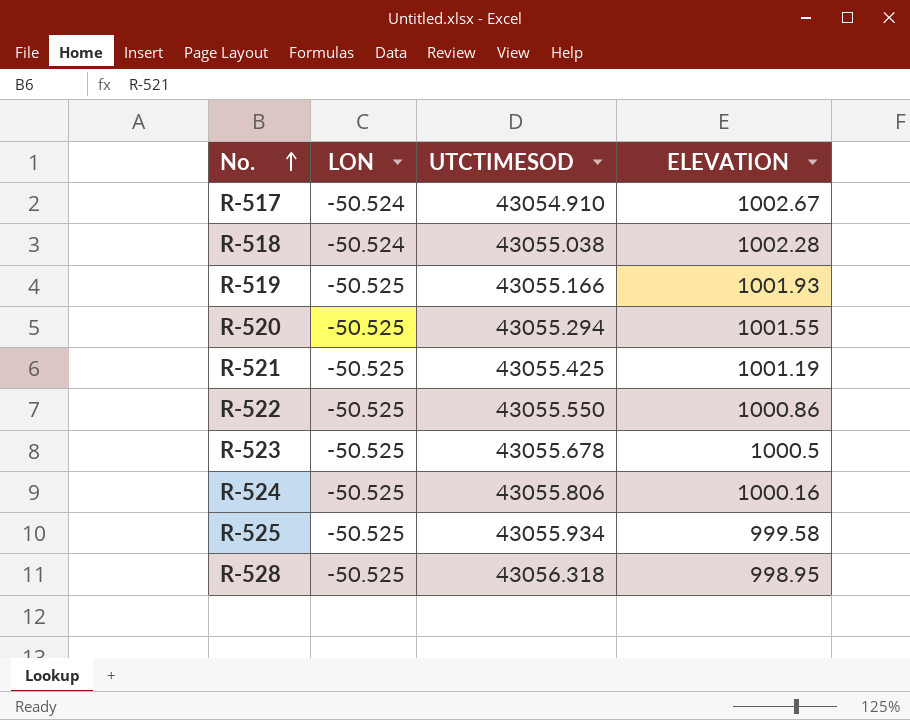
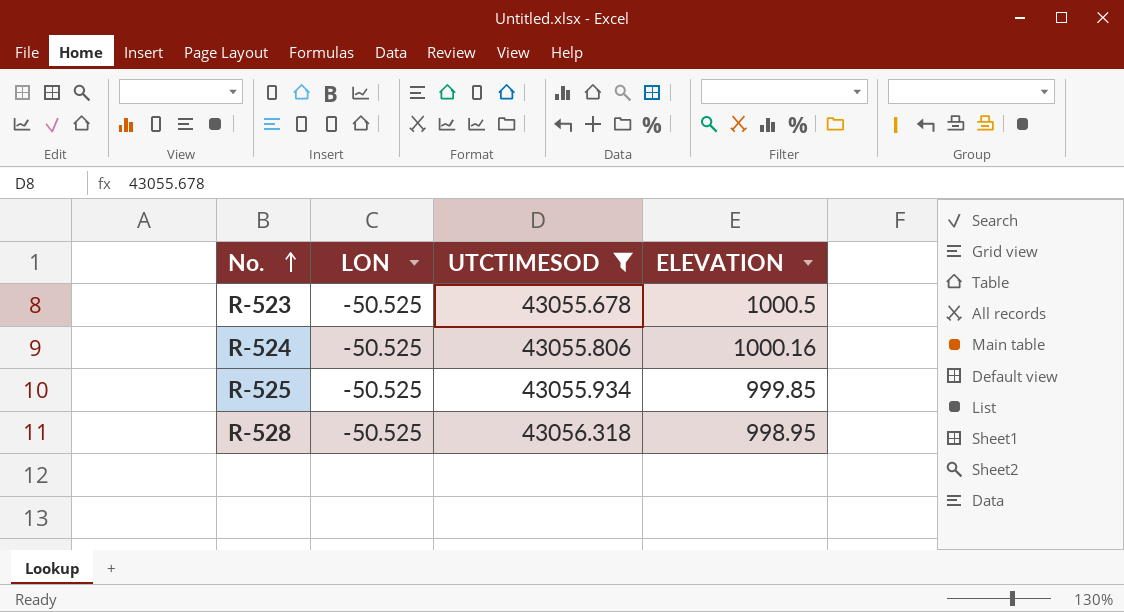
filter: none -> UTCTIMESOD >= 43055.678
R-525 | ELEVATION: 999.58 -> 999.85

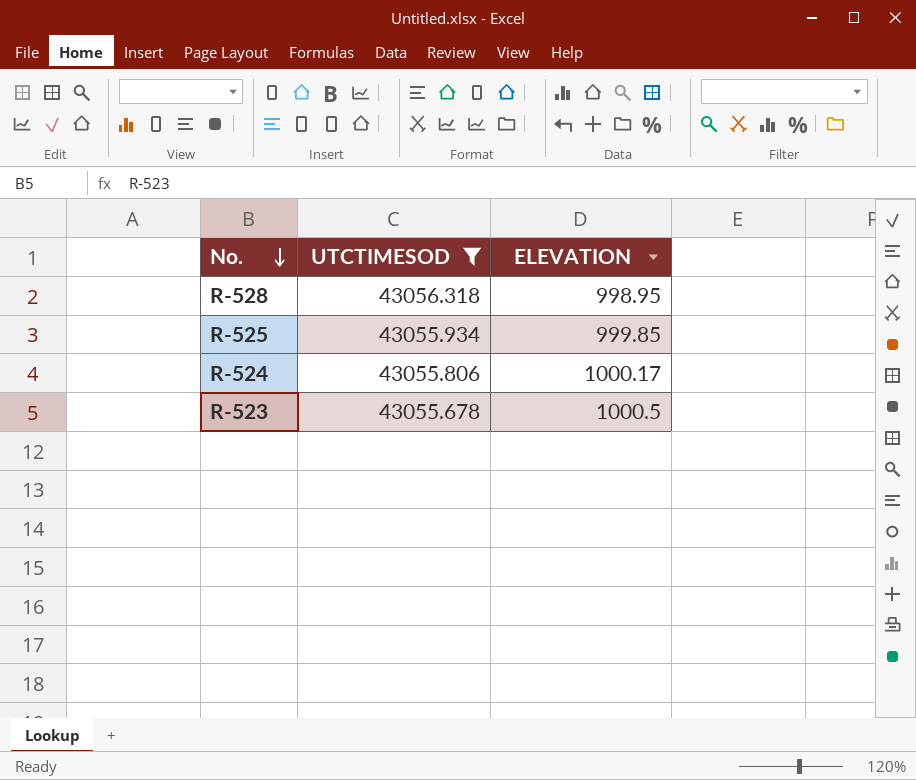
row order: No. ascending -> No. descending
column LON | position: 2 -> none
R-524 | ELEVATION: 1000.16 -> 1000.17

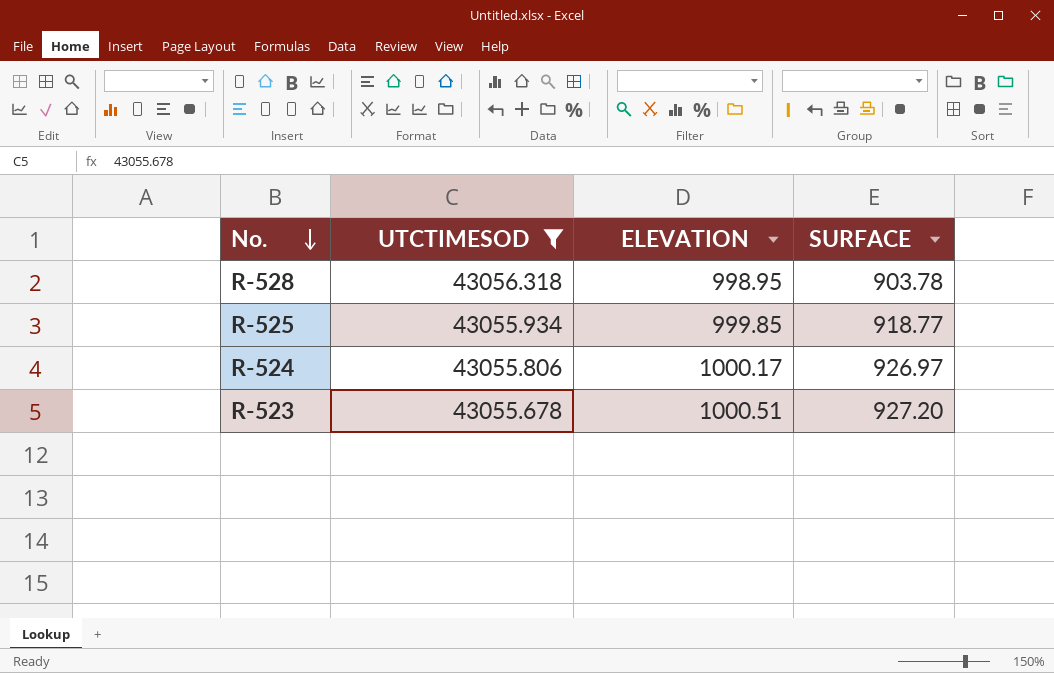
column SURFACE | position: none -> 4
R-523 | ELEVATION: 1000.5 -> 1000.51

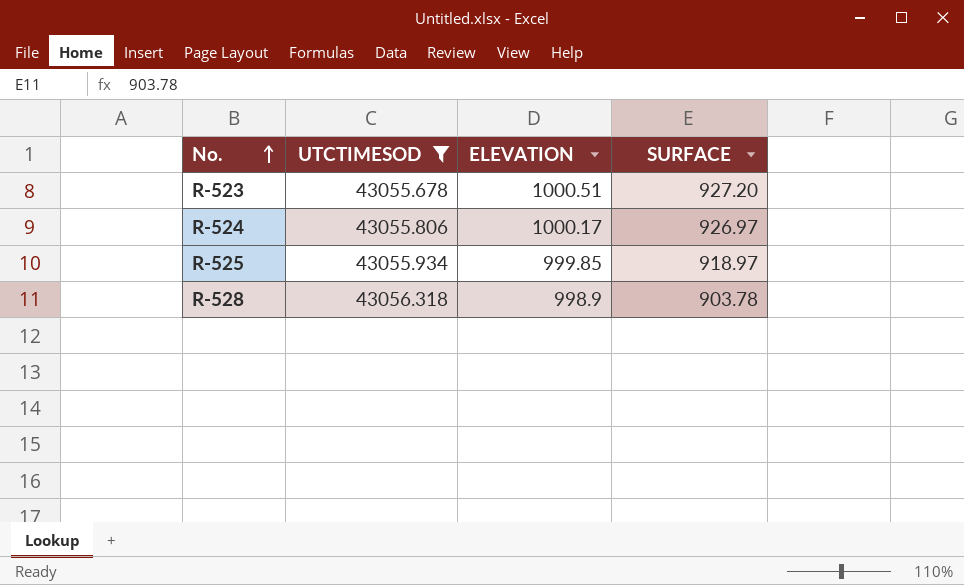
row order: No. descending -> No. ascending
R-525 | SURFACE: 918.77 -> 918.97
R-528 | ELEVATION: 998.95 -> 998.9

